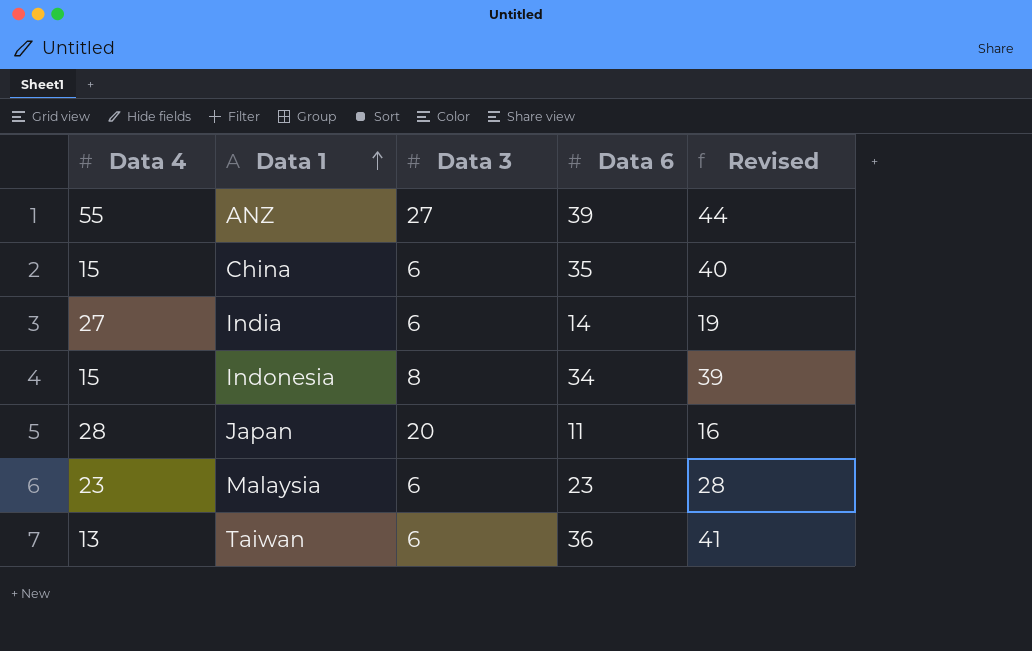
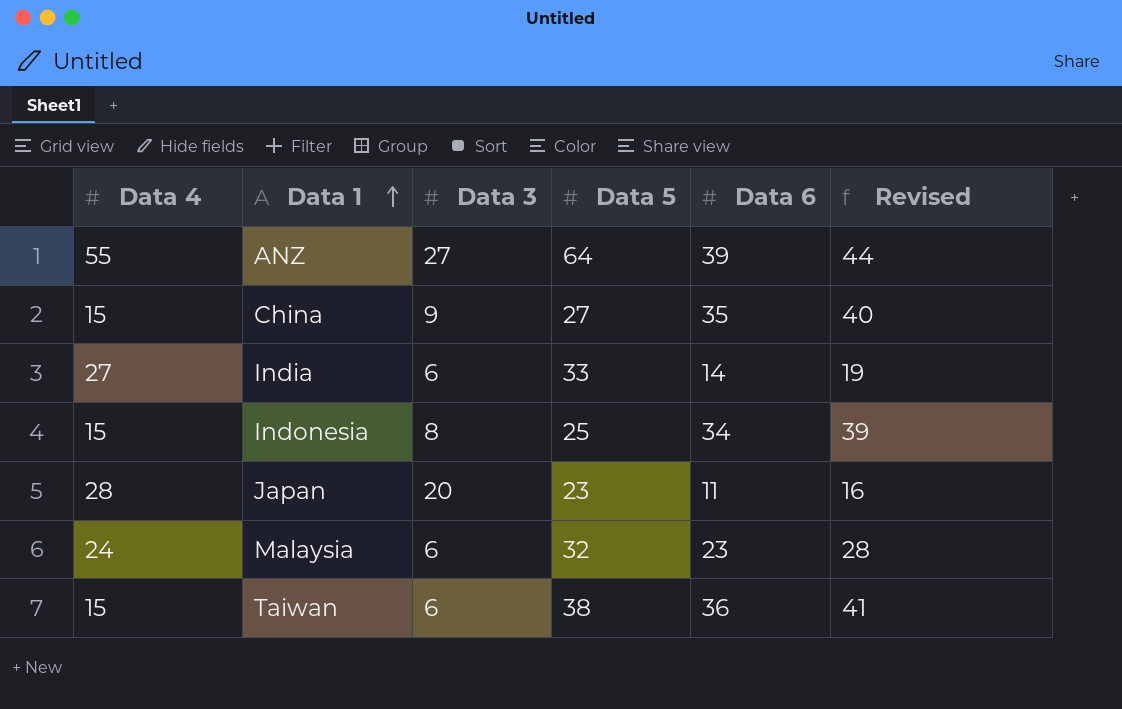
column Data 5 | position: none -> 4
China | Data 3: 6 -> 9
Malaysia | Data 4: 23 -> 24
Taiwan | Data 4: 13 -> 15

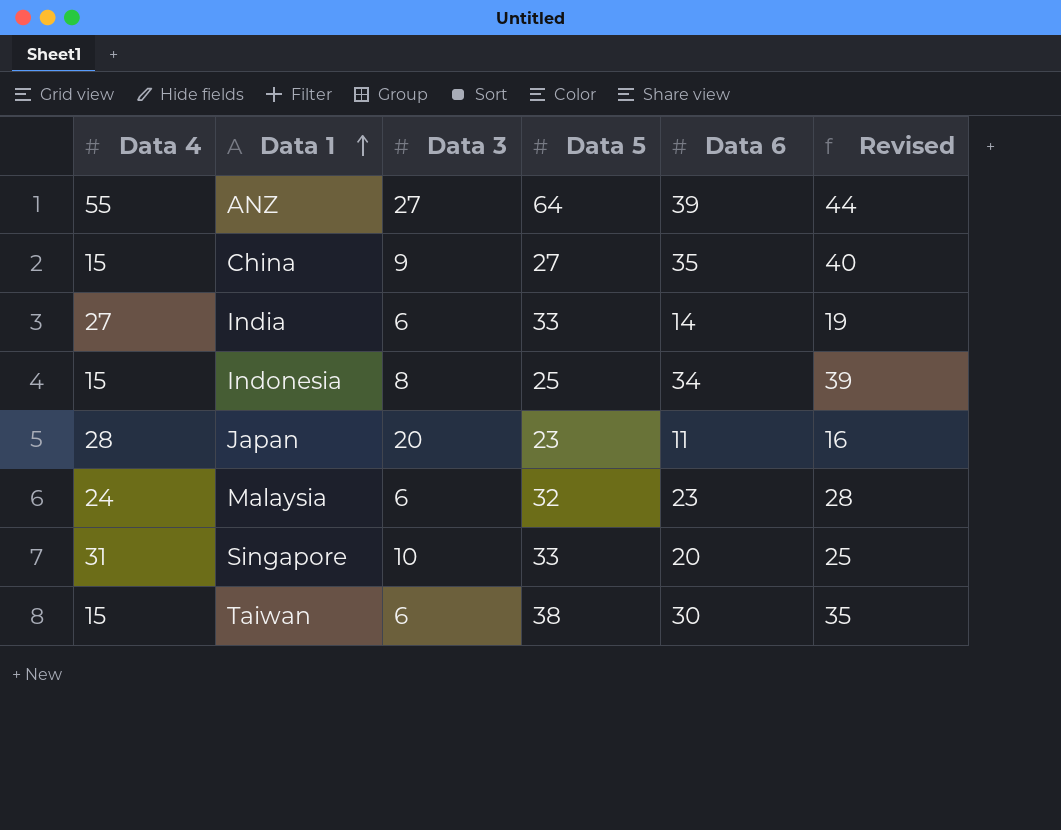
row Singapore: none -> 31 | 10 | 33 | 20 | 25
Taiwan | Data 6: 36 -> 30
Taiwan | Revised: 41 -> 35

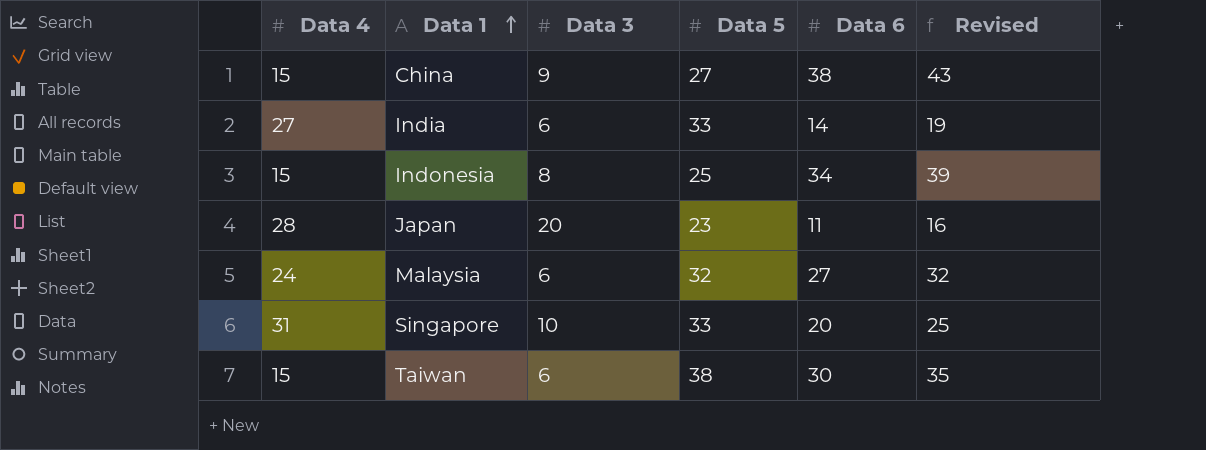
row ANZ: 55 | 27 | 64 | 39 | 44 -> none
China | Data 6: 35 -> 38
China | Revised: 40 -> 43
Malaysia | Data 6: 23 -> 27
Malaysia | Revised: 28 -> 32

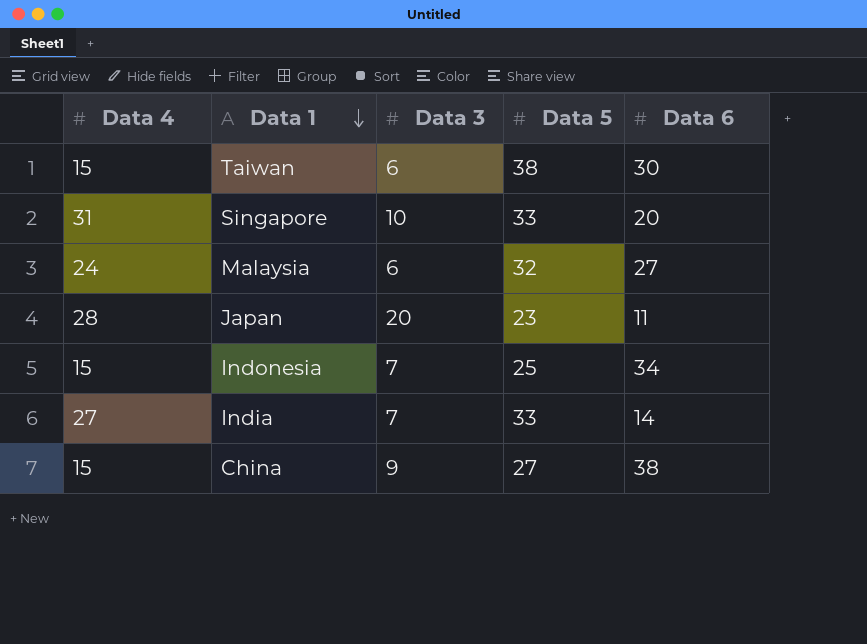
row order: Data 1 ascending -> Data 1 descending
column Revised | formula: [Data 6] + 5 -> none
Indonesia | Data 3: 8 -> 7
India | Data 3: 6 -> 7

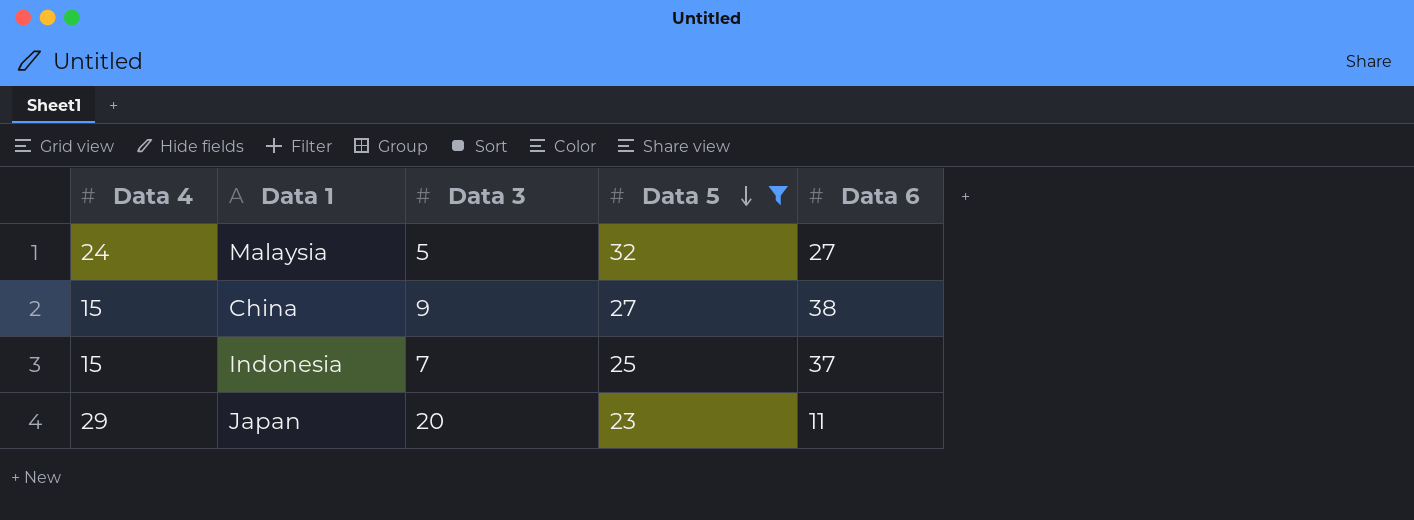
filter: none -> Data 5 <= 32
row order: Data 1 descending -> Data 5 descending
Malaysia | Data 3: 6 -> 5
Indonesia | Data 6: 34 -> 37
Japan | Data 4: 28 -> 29

